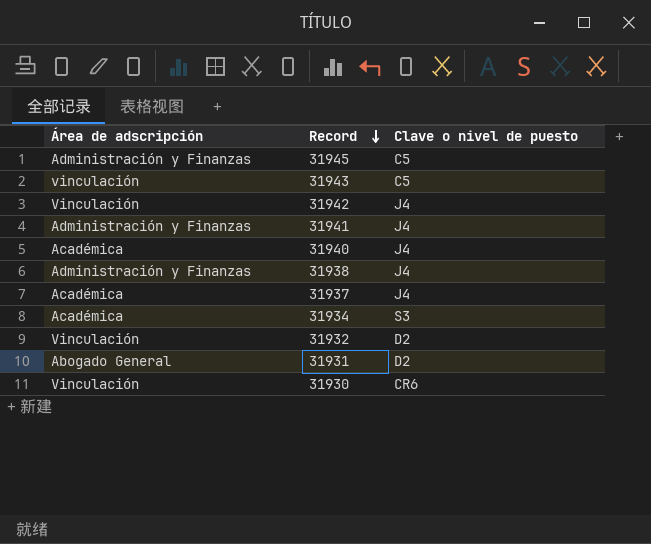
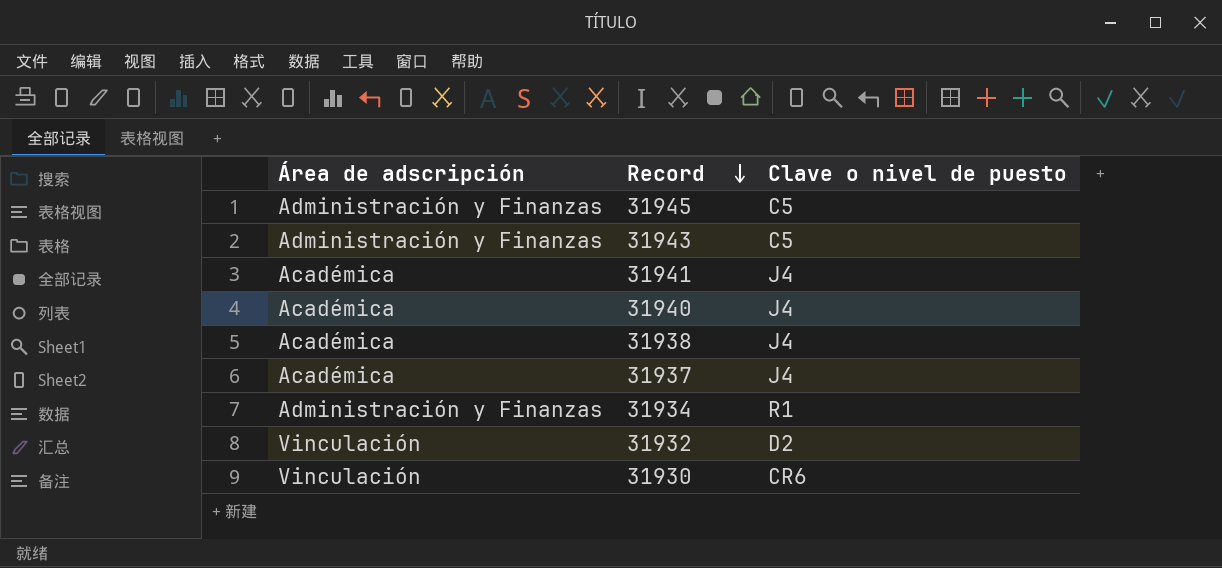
row 31942: Vinculación | J4 -> none
row 31931: Abogado General | D2 -> none
31943 | Área de adscripción: vinculación -> Administración y Finanzas
31941 | Área de adscripción: Administración y Finanzas -> Académica
31938 | Área de adscripción: Administración y Finanzas -> Académica
31934 | Área de adscripción: Académica -> Administración y Finanzas
31934 | Clave o nivel de puesto: S3 -> R1

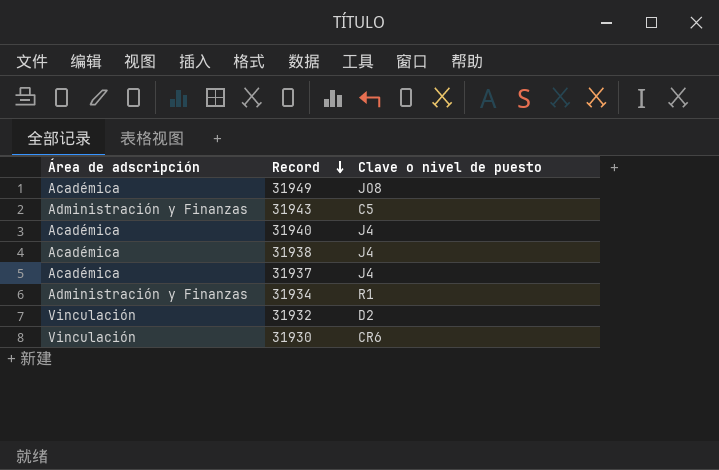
row 31945: Administración y Finanzas | C5 -> none
row 31941: Académica | J4 -> none
row 31949: none -> Académica | JO8

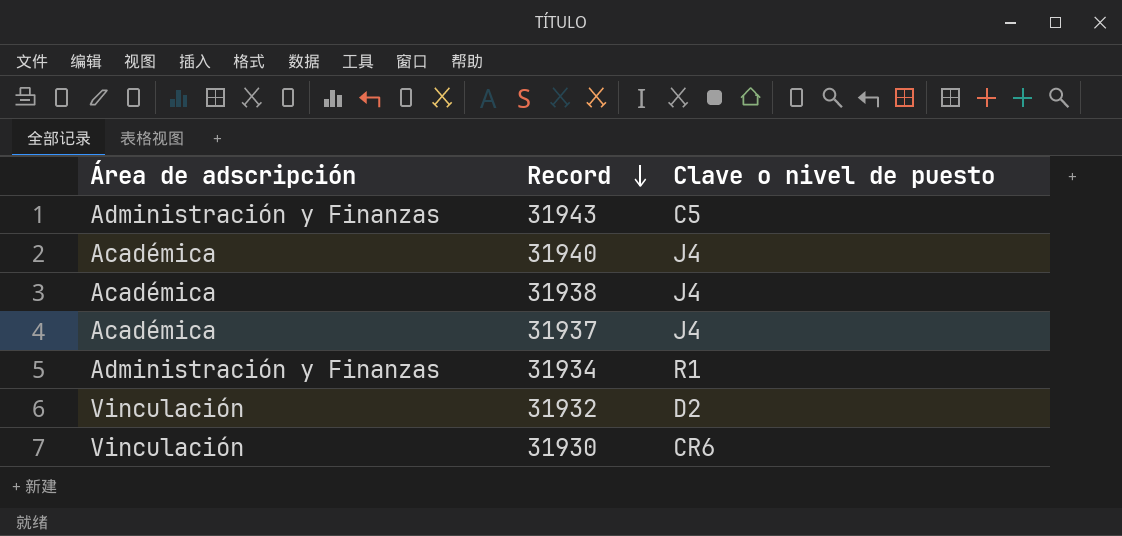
row 31949: Académica | JO8 -> none

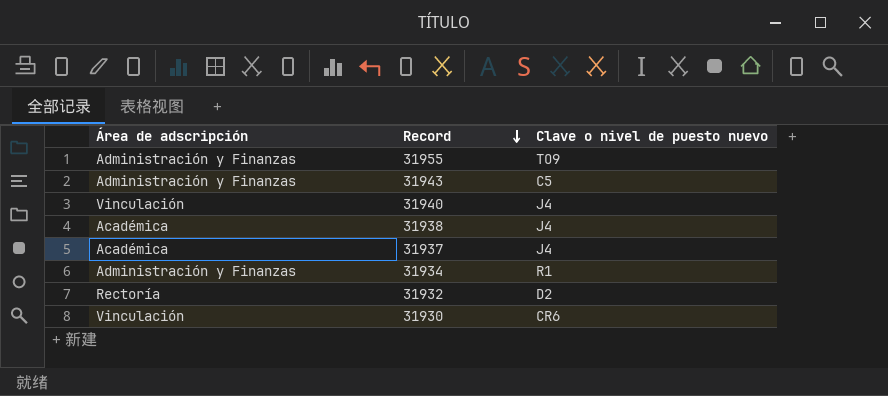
column name: Clave o nivel de puesto -> Clave o nivel de puesto nuevo
row 31955: none -> Administración y Finanzas | TO9
31940 | Área de adscripción: Académica -> Vinculación
31932 | Área de adscripción: Vinculación -> Rectoría

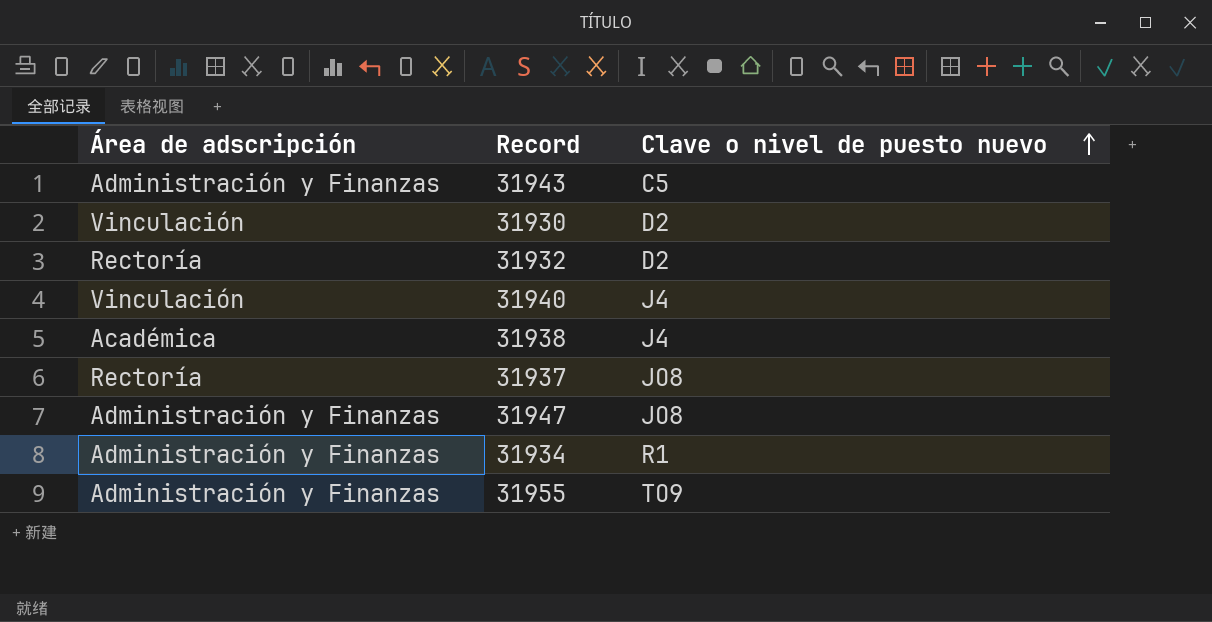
row order: Record descending -> Clave o nivel de puesto nuevo ascending
31930 | Clave o nivel de puesto nuevo: CR6 -> D2
31937 | Área de adscripción: Académica -> Rectoría
31937 | Clave o nivel de puesto nuevo: J4 -> JO8
row 31947: none -> Administración y Finanzas | JO8

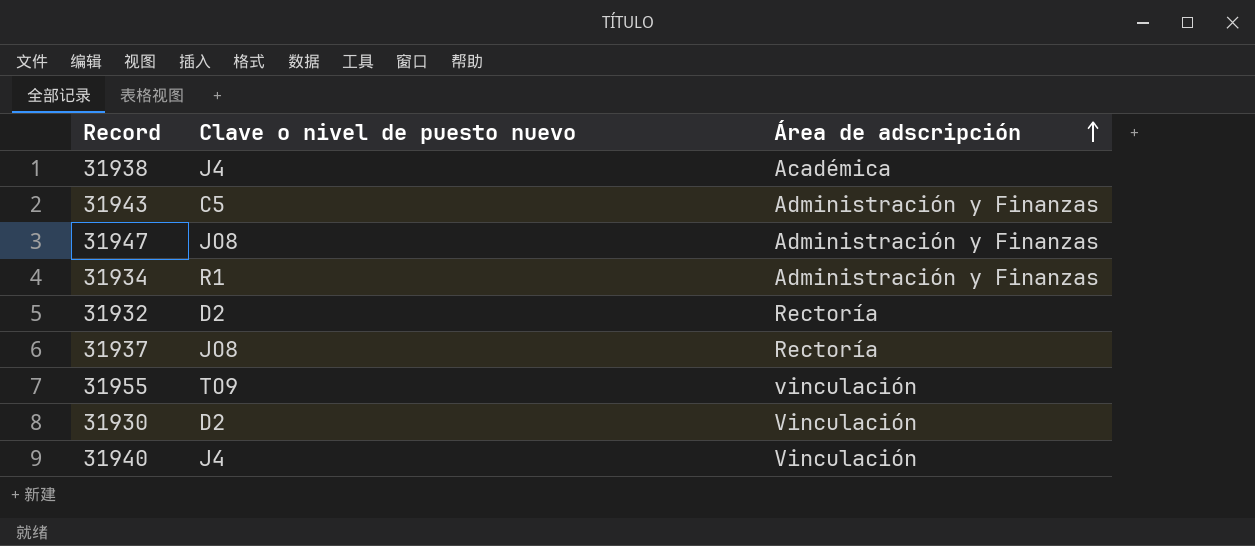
row order: Clave o nivel de puesto nuevo ascending -> Área de adscripción ascending
column Área de adscripción | position: 1 -> 3
31955 | Área de adscripción: Administración y Finanzas -> vinculación

